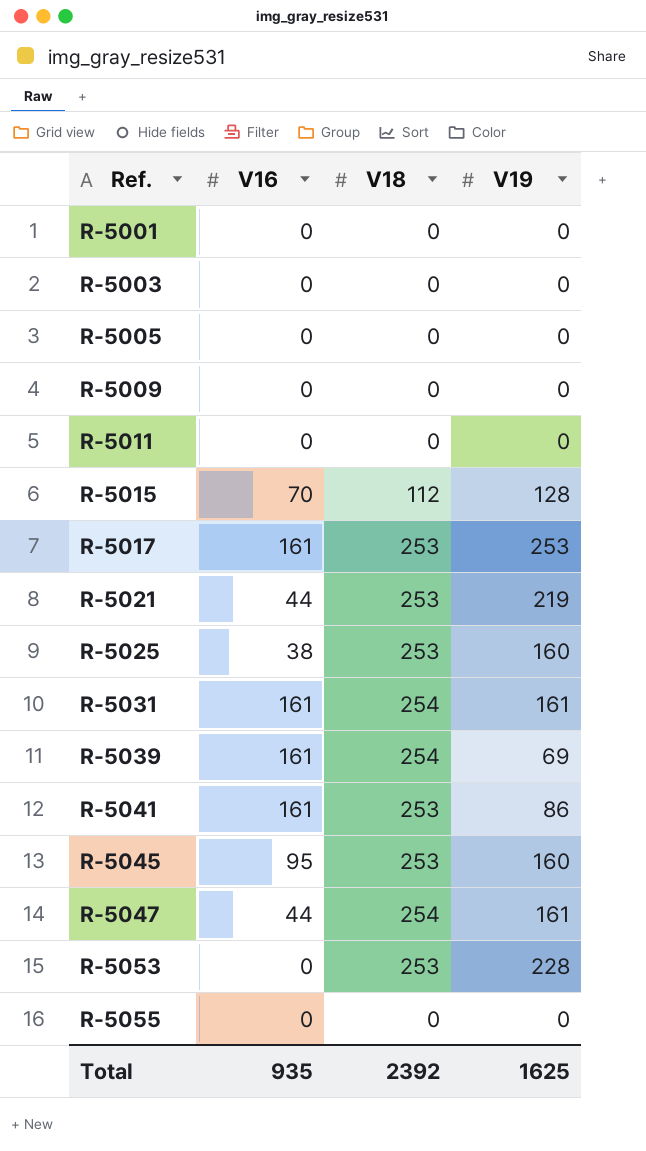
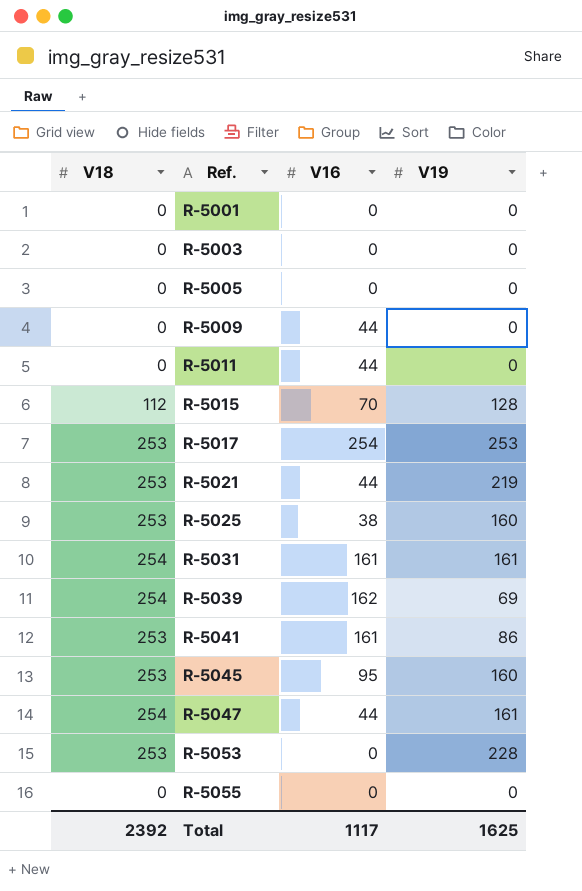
column V18 | position: 3 -> 1
R-5009 | V16: 0 -> 44
R-5011 | V16: 0 -> 44
R-5017 | V16: 161 -> 254
R-5039 | V16: 161 -> 162
Total | V16: 935 -> 1117

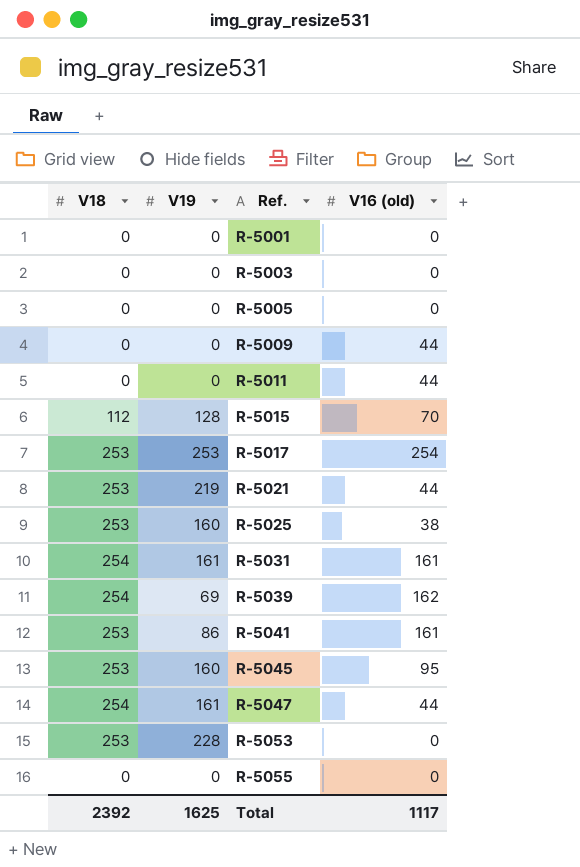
column V19 | position: 4 -> 2
column name: V16 -> V16 (old)

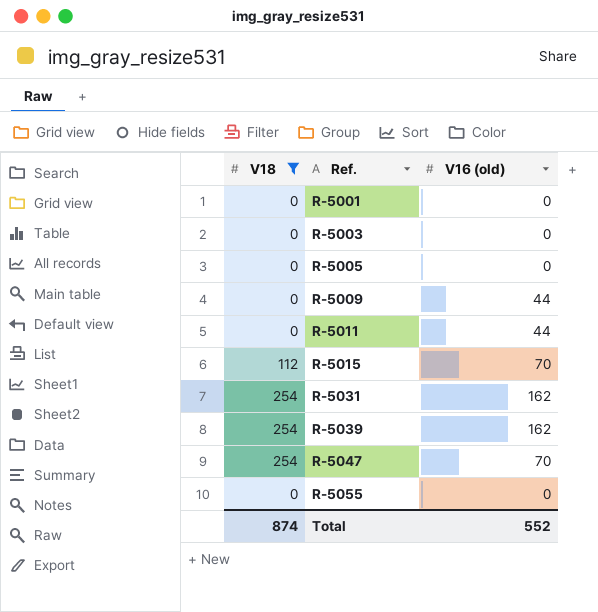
filter: none -> V18 != 253
column V19 | position: 2 -> none
R-5031 | V16 (old): 161 -> 162
R-5047 | V16 (old): 44 -> 70
Total | V18: 2392 -> 874
Total | V16 (old): 1117 -> 552

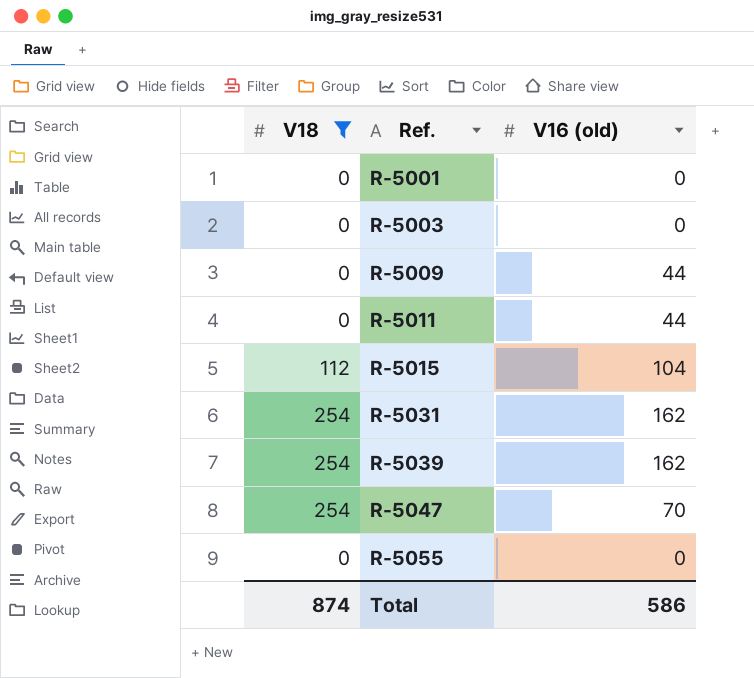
row R-5005: 0 | 0 -> none
R-5015 | V16 (old): 70 -> 104
Total | V16 (old): 552 -> 586

